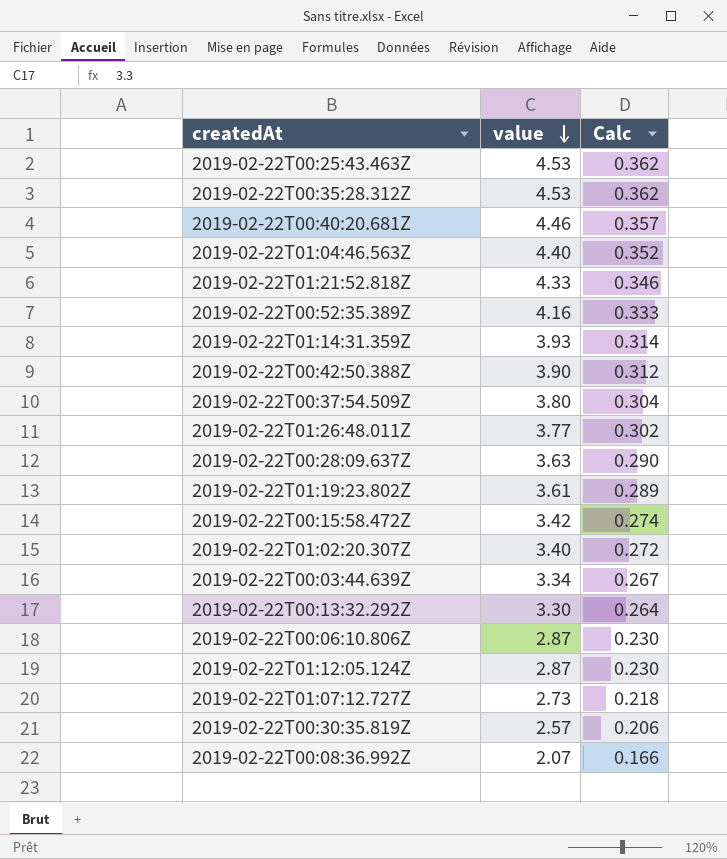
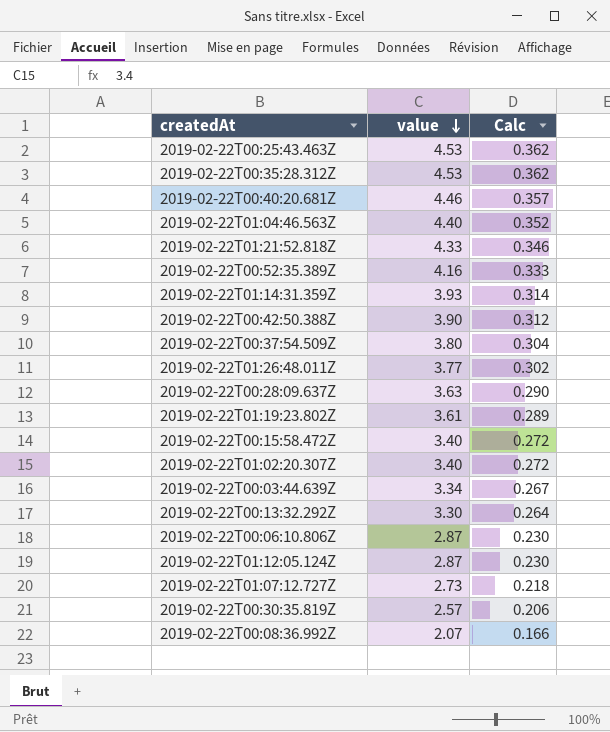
2019-02-22T00:15:58.472Z | value: 3.42 -> 3.40
2019-02-22T00:15:58.472Z | Calc: 0.274 -> 0.272

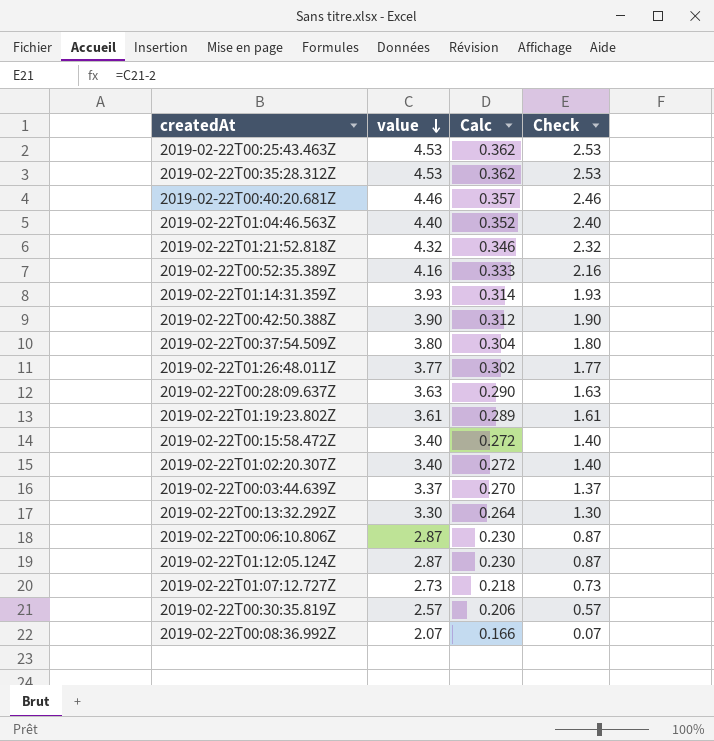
column Check | formula: none -> [value] - 2
2019-02-22T01:21:52.818Z | value: 4.33 -> 4.32
2019-02-22T00:03:44.639Z | value: 3.34 -> 3.37
2019-02-22T00:03:44.639Z | Calc: 0.267 -> 0.270

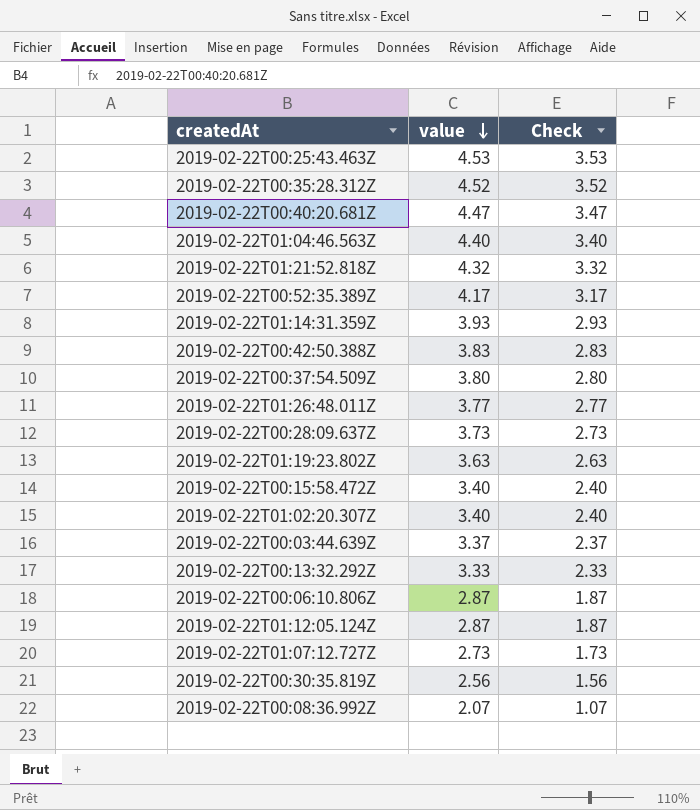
column Calc | formula: [value] * 0.08 -> none
column Check | formula: [value] - 2 -> [value] - 1
2019-02-22T00:35:28.312Z | value: 4.53 -> 4.52
2019-02-22T00:40:20.681Z | value: 4.46 -> 4.47
2019-02-22T00:52:35.389Z | value: 4.16 -> 4.17
2019-02-22T00:42:50.388Z | value: 3.90 -> 3.83
2019-02-22T00:28:09.637Z | value: 3.63 -> 3.73
2019-02-22T01:19:23.802Z | value: 3.61 -> 3.63
2019-02-22T00:13:32.292Z | value: 3.30 -> 3.33
2019-02-22T00:30:35.819Z | value: 2.57 -> 2.56

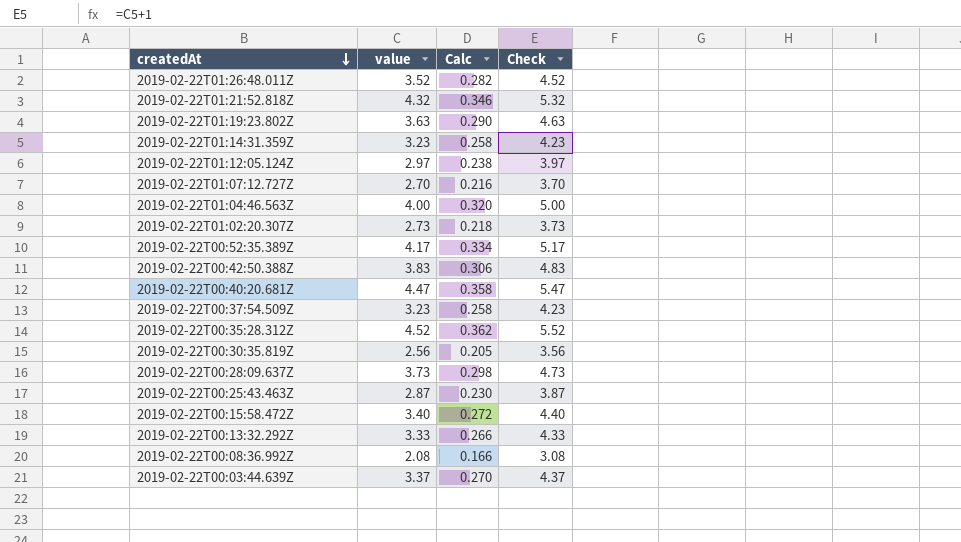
row order: value descending -> createdAt descending
column Calc | formula: none -> [value] * 0.08
column Check | formula: [value] - 1 -> [value] + 1
row 2019-02-22T00:06:10.806Z: 2.87 | 1.87 -> none
2019-02-22T01:26:48.011Z | value: 3.77 -> 3.52
2019-02-22T01:14:31.359Z | value: 3.93 -> 3.23
2019-02-22T01:12:05.124Z | value: 2.87 -> 2.97
2019-02-22T01:07:12.727Z | value: 2.73 -> 2.70
2019-02-22T01:04:46.563Z | value: 4.40 -> 4.00
2019-02-22T01:02:20.307Z | value: 3.40 -> 2.73
2019-02-22T00:37:54.509Z | value: 3.80 -> 3.23
2019-02-22T00:25:43.463Z | value: 4.53 -> 2.87
2019-02-22T00:08:36.992Z | value: 2.07 -> 2.08

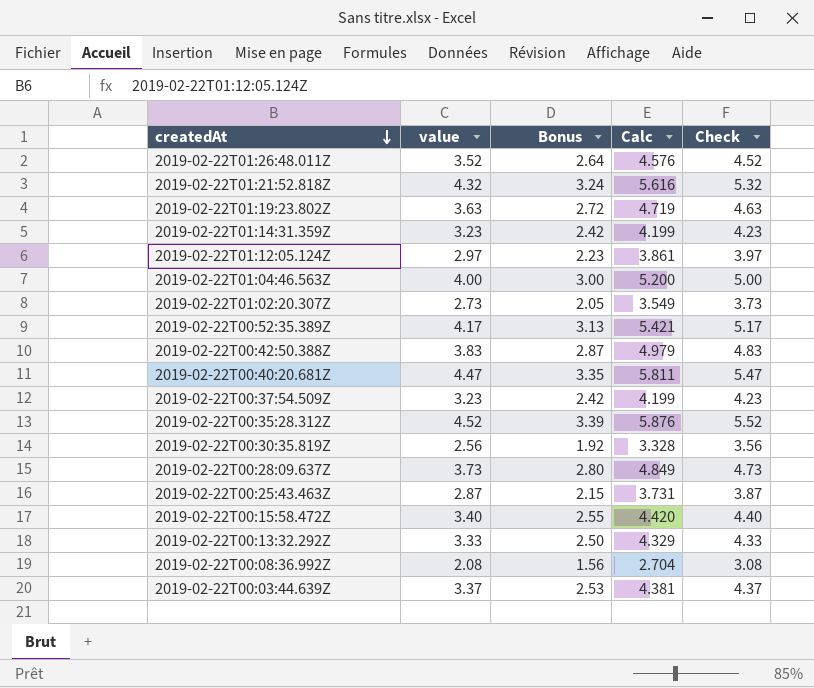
column Bonus | formula: none -> [value] * 0.75
column Calc | formula: [value] * 0.08 -> [value] * 1.3
row 2019-02-22T01:07:12.727Z: 2.70 | 0.216 | 3.70 -> none

